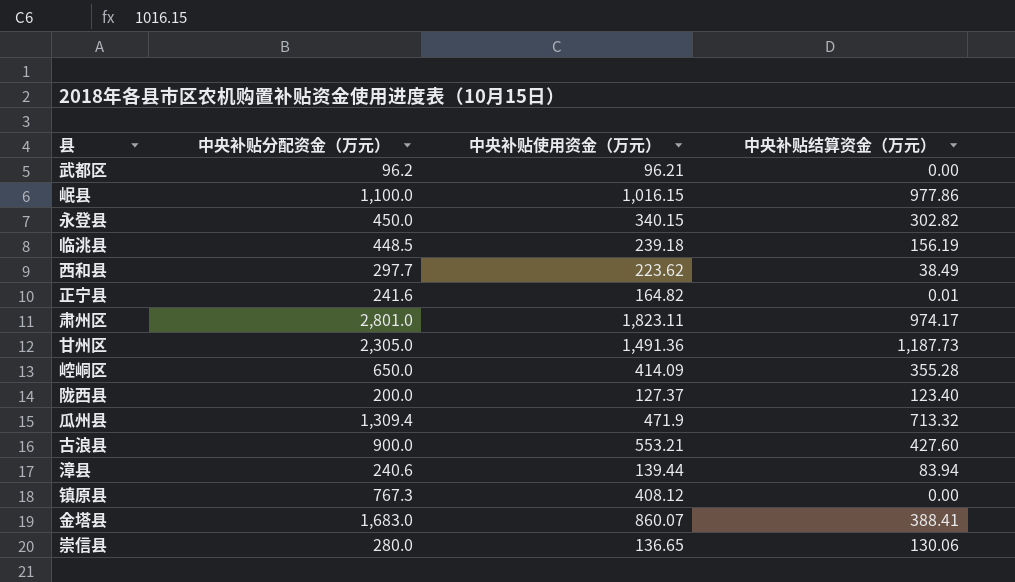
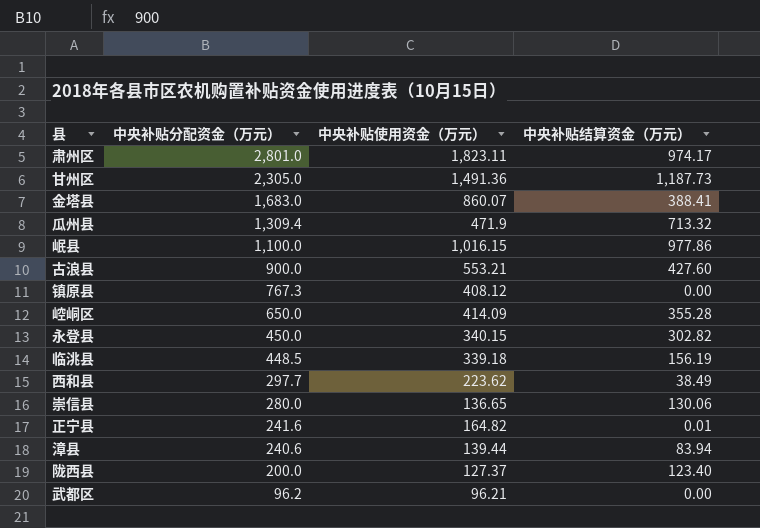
row order: none -> 中央补贴分配资金（万元） descending
临洮县 | 中央补贴使用资金（万元）: 239.18 -> 339.18

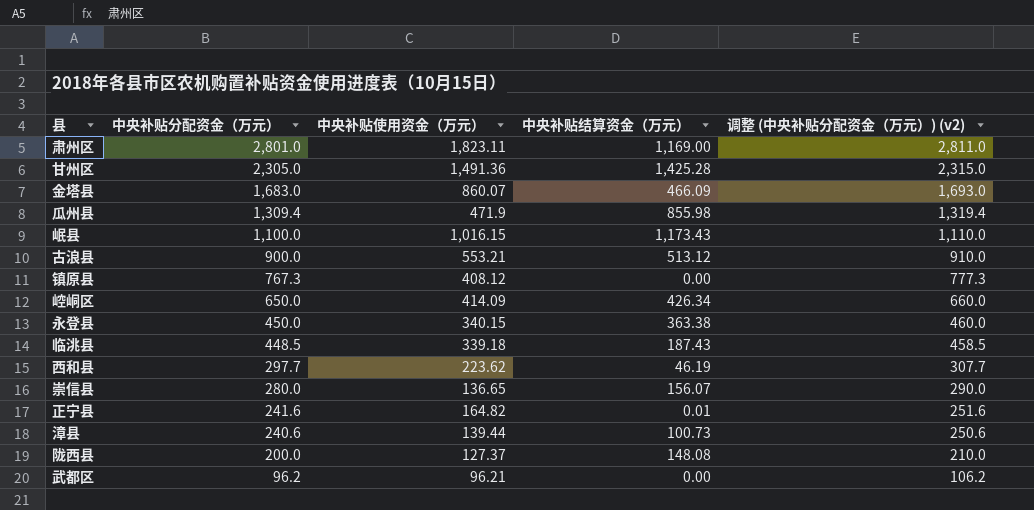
column 调整 (中央补贴分配资金（万元）) (v2) | formula: none -> [中央补贴分配资金（万元）] + 10
肃州区 | 中央补贴结算资金（万元）: 974.17 -> 1,169.00
甘州区 | 中央补贴结算资金（万元）: 1,187.73 -> 1,425.28
金塔县 | 中央补贴结算资金（万元）: 388.41 -> 466.09
瓜州县 | 中央补贴结算资金（万元）: 713.32 -> 855.98
岷县 | 中央补贴结算资金（万元）: 977.86 -> 1,173.43
古浪县 | 中央补贴结算资金（万元）: 427.60 -> 513.12
崆峒区 | 中央补贴结算资金（万元）: 355.28 -> 426.34
永登县 | 中央补贴结算资金（万元）: 302.82 -> 363.38
临洮县 | 中央补贴结算资金（万元）: 156.19 -> 187.43
西和县 | 中央补贴结算资金（万元）: 38.49 -> 46.19
崇信县 | 中央补贴结算资金（万元）: 130.06 -> 156.07
漳县 | 中央补贴结算资金（万元）: 83.94 -> 100.73
陇西县 | 中央补贴结算资金（万元）: 123.40 -> 148.08

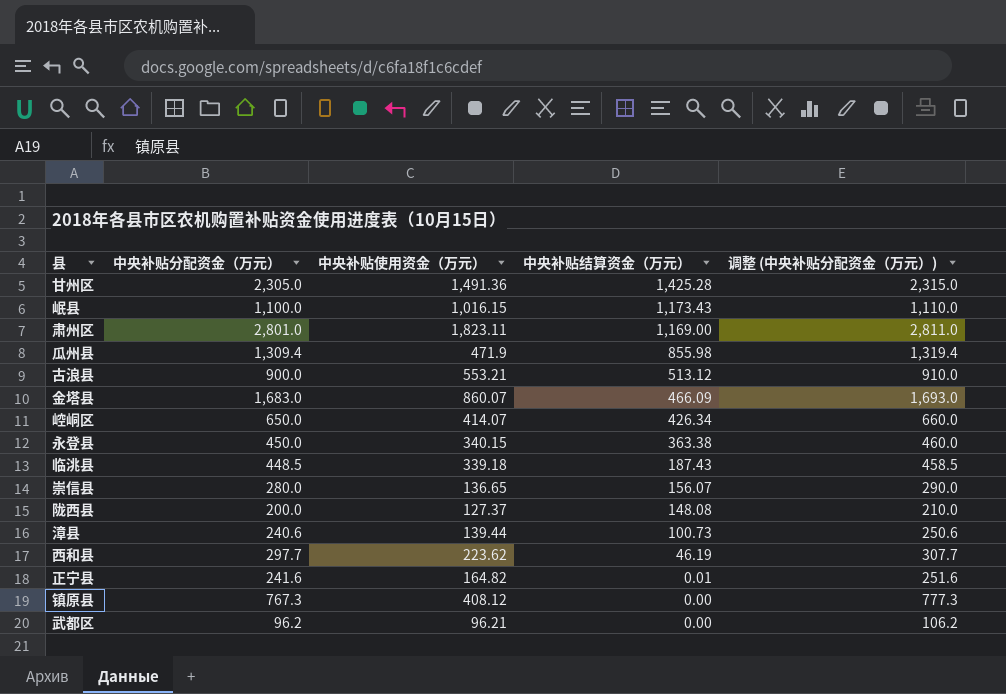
row order: 中央补贴分配资金（万元） descending -> 中央补贴结算资金（万元） descending
column name: 调整 (中央补贴分配资金（万元）) (v2) -> 调整 (中央补贴分配资金（万元）)
崆峒区 | 中央补贴使用资金（万元）: 414.09 -> 414.07

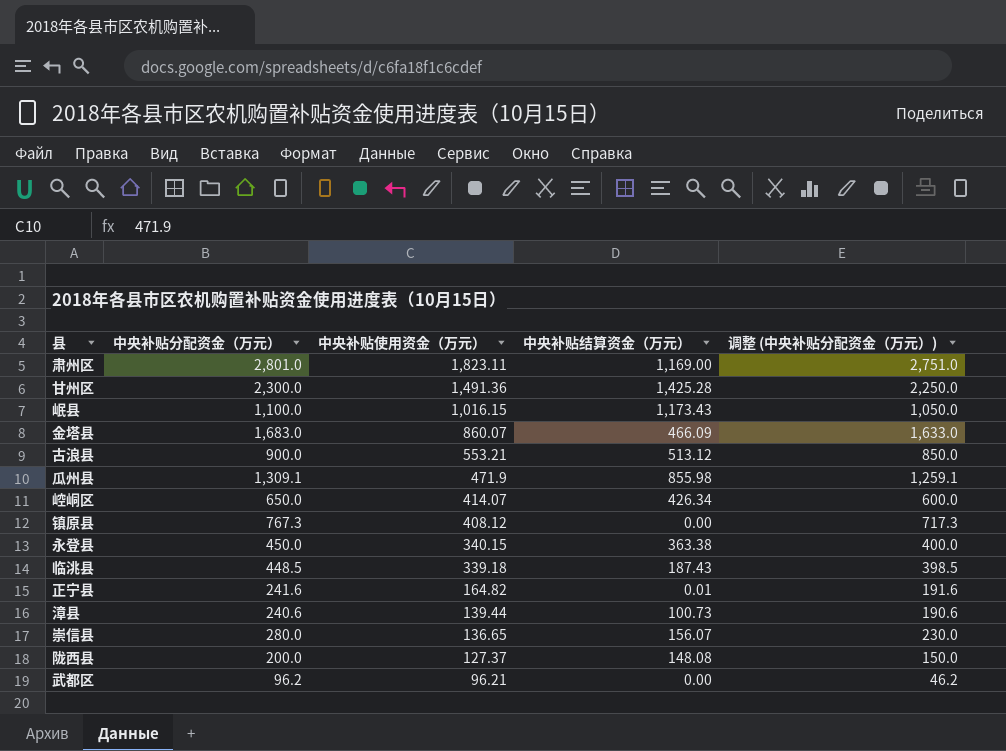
row order: 中央补贴结算资金（万元） descending -> 中央补贴使用资金（万元） descending
column 调整 (中央补贴分配资金（万元）) | formula: [中央补贴分配资金（万元）] + 10 -> [中央补贴分配资金（万元）] - 50
row 西和县: 297.7 | 223.62 | 46.19 | 307.7 -> none
甘州区 | 中央补贴分配资金（万元）: 2,305.0 -> 2,300.0
瓜州县 | 中央补贴分配资金（万元）: 1,309.4 -> 1,309.1

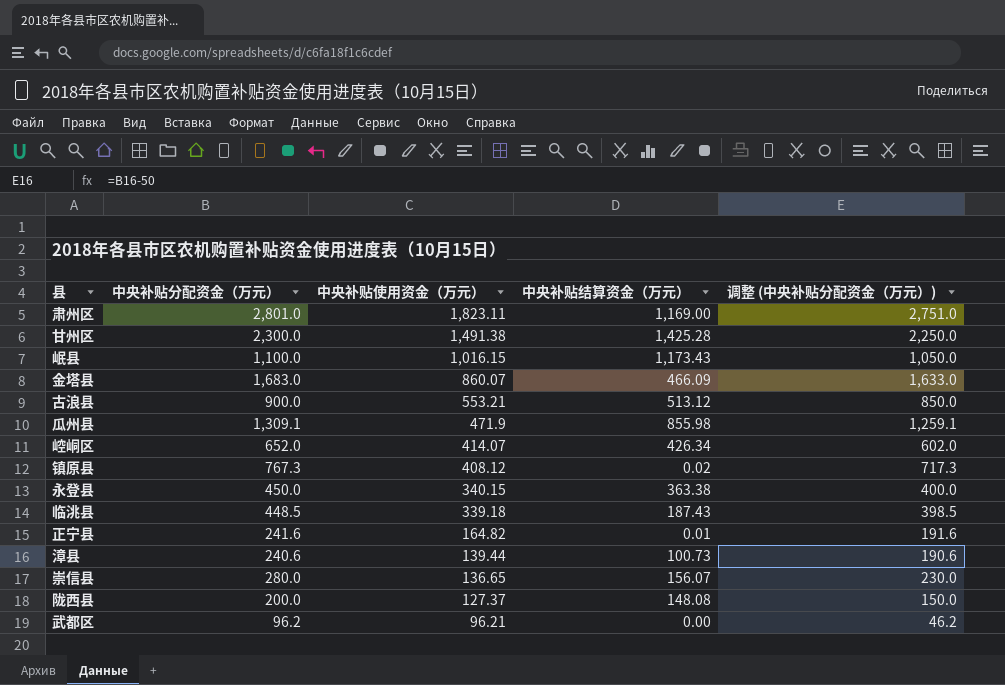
甘州区 | 中央补贴使用资金（万元）: 1,491.36 -> 1,491.38
崆峒区 | 中央补贴分配资金（万元）: 650.0 -> 652.0
崆峒区 | 调整 (中央补贴分配资金（万元）): 600.0 -> 602.0
镇原县 | 中央补贴结算资金（万元）: 0.00 -> 0.02

